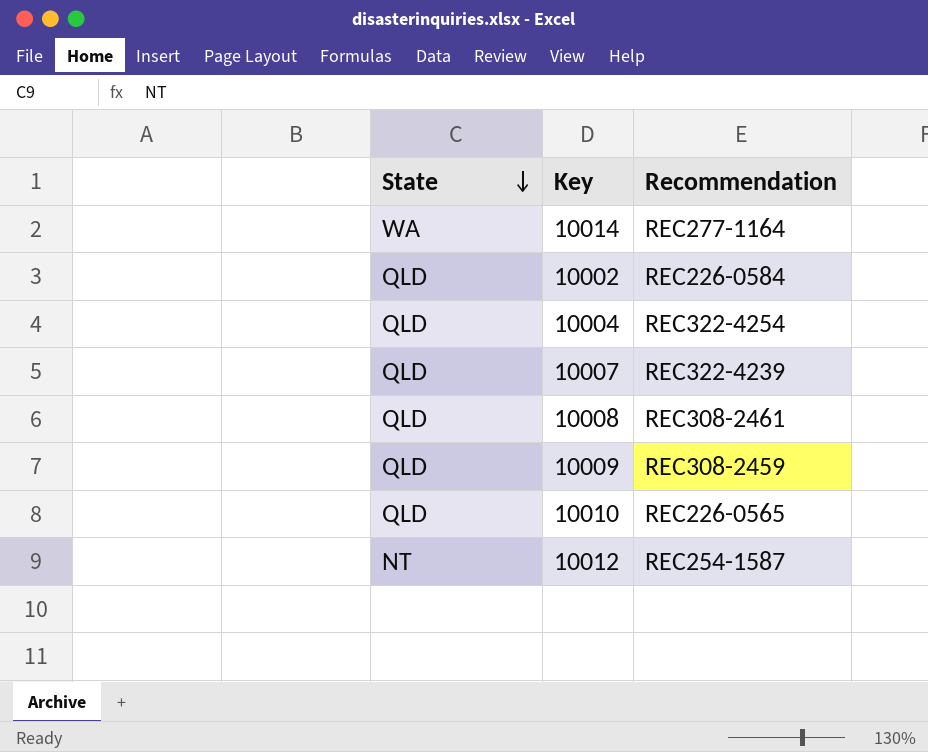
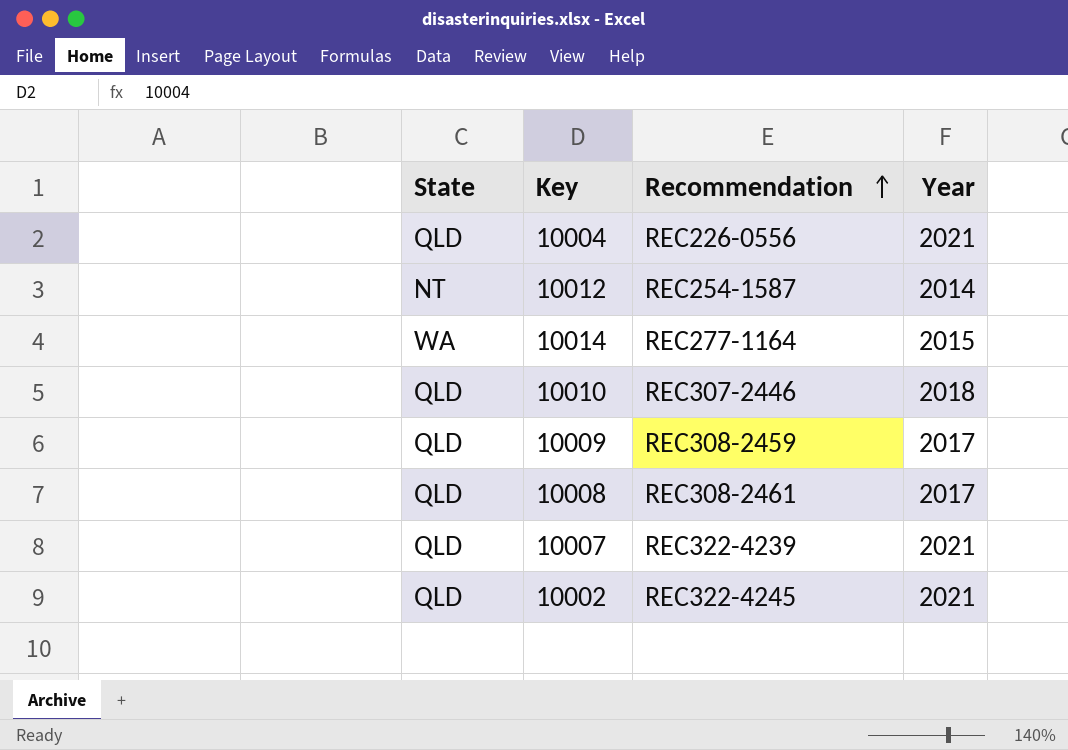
row order: State descending -> Recommendation ascending
column Year | position: none -> 4
10004 | Recommendation: REC322-4254 -> REC226-0556
10010 | Recommendation: REC226-0565 -> REC307-2446
10002 | Recommendation: REC226-0584 -> REC322-4245

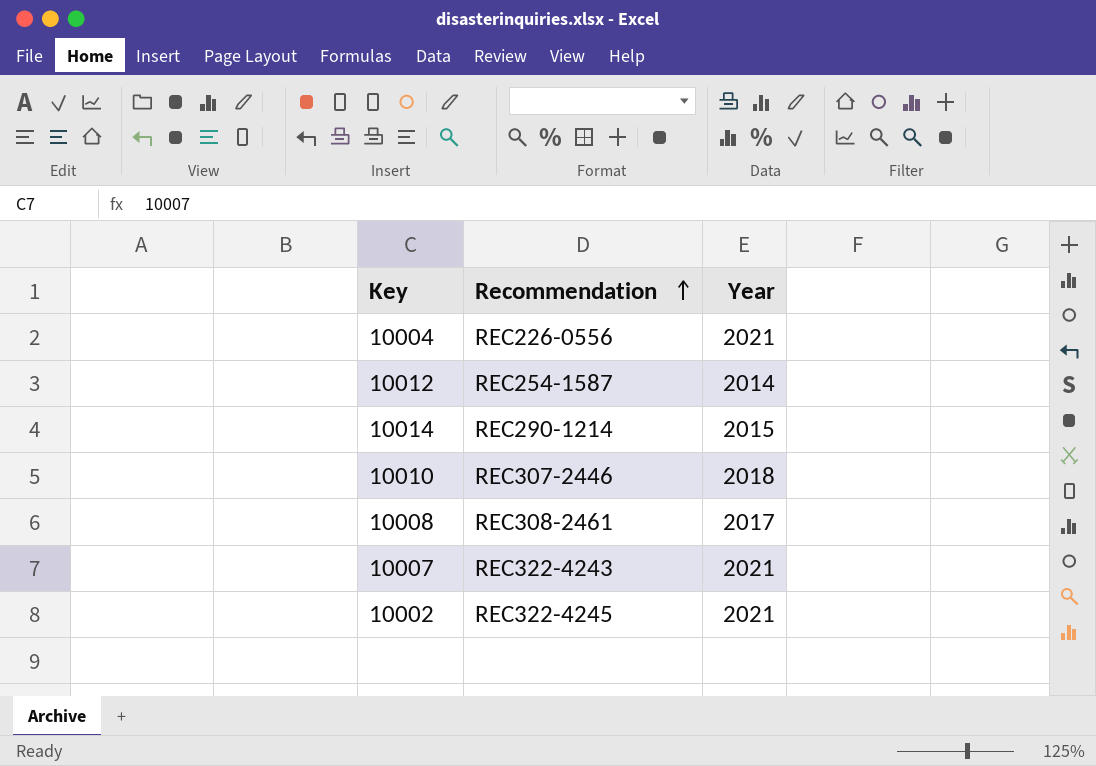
column State | position: 1 -> none
row 10009: QLD | REC308-2459 | 2017 -> none
10014 | Recommendation: REC277-1164 -> REC290-1214
10007 | Recommendation: REC322-4239 -> REC322-4243

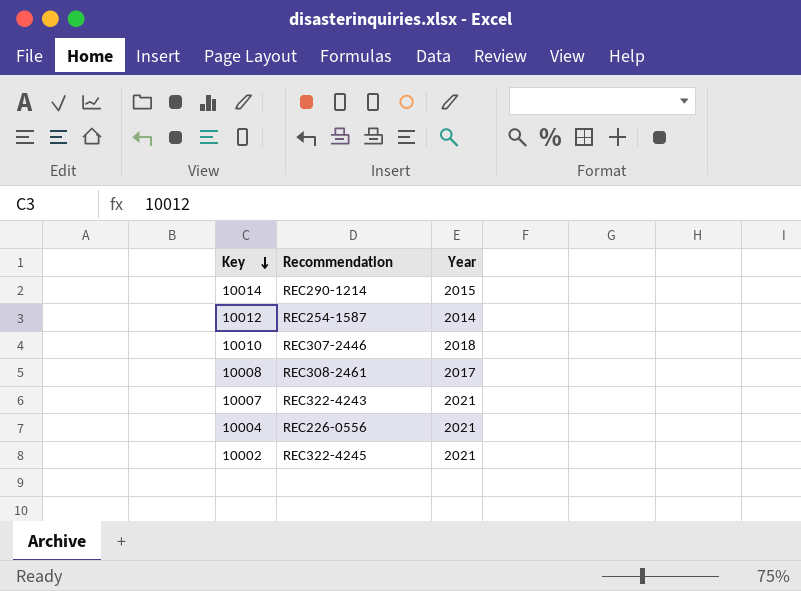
row order: Recommendation ascending -> Key descending

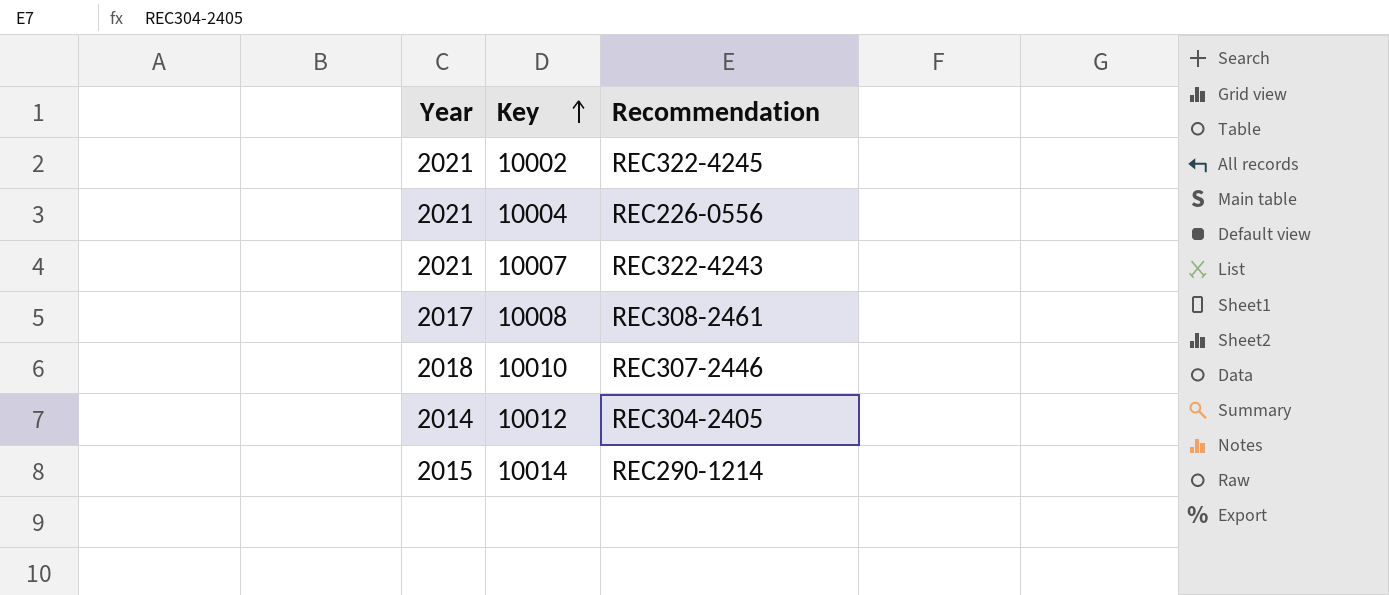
row order: Key descending -> Key ascending
column Year | position: 3 -> 1
10012 | Recommendation: REC254-1587 -> REC304-2405

